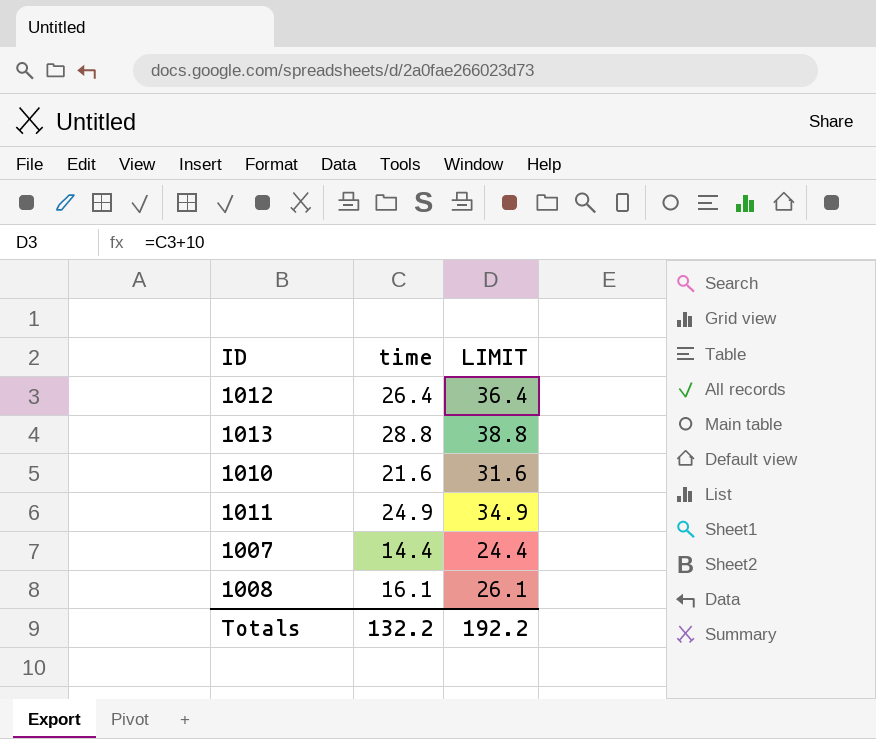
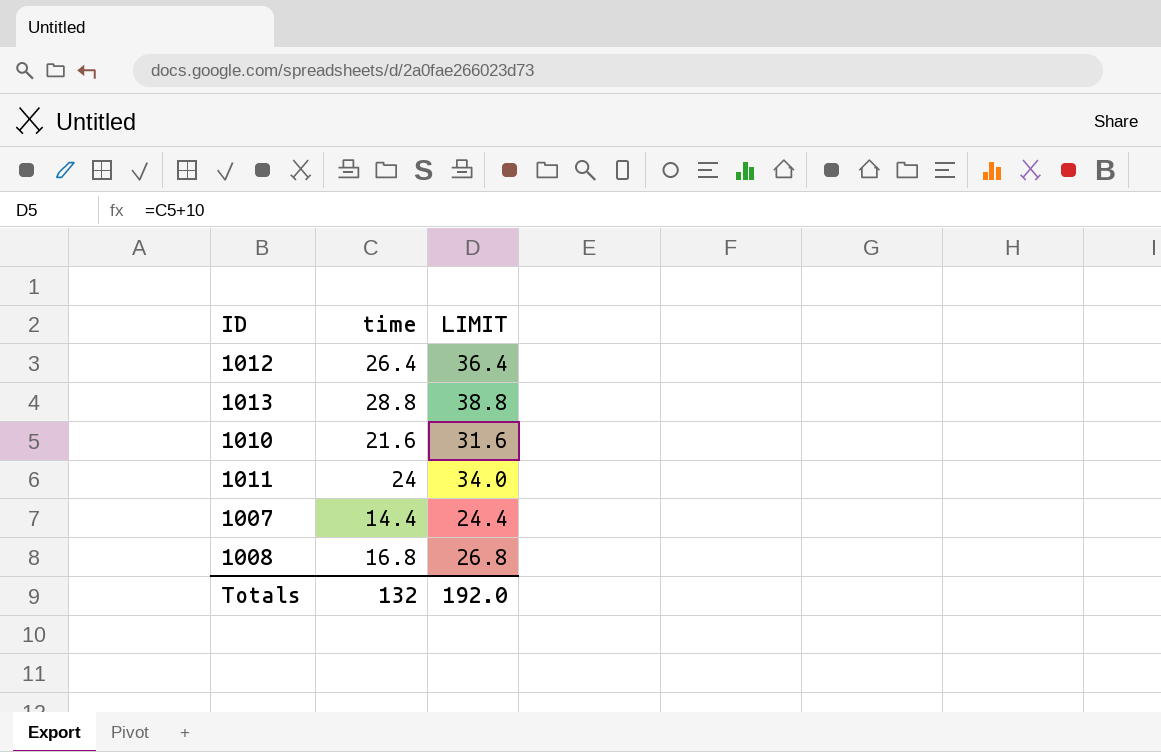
1011 | time: 24.9 -> 24
1011 | LIMIT: 34.9 -> 34.0
1008 | time: 16.1 -> 16.8
1008 | LIMIT: 26.1 -> 26.8
Totals | time: 132.2 -> 132
Totals | LIMIT: 192.2 -> 192.0

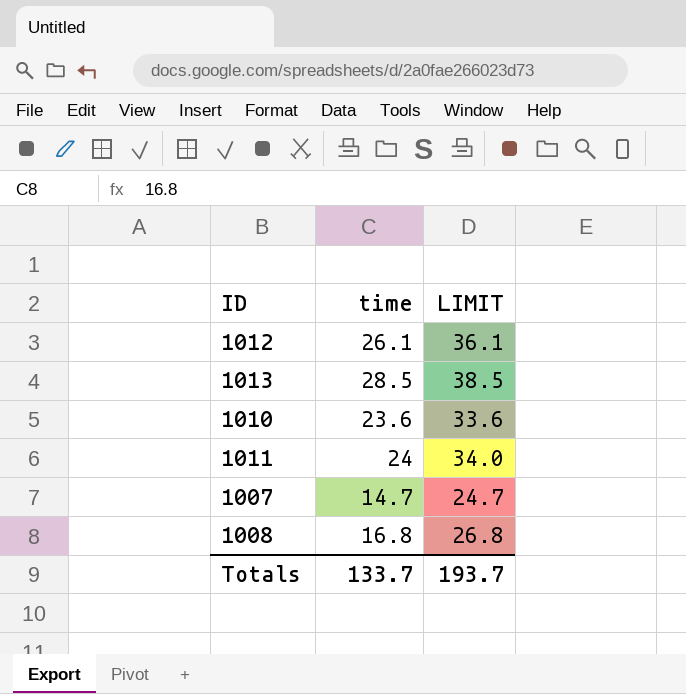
1012 | time: 26.4 -> 26.1
1012 | LIMIT: 36.4 -> 36.1
1013 | time: 28.8 -> 28.5
1013 | LIMIT: 38.8 -> 38.5
1010 | time: 21.6 -> 23.6
1010 | LIMIT: 31.6 -> 33.6
1007 | time: 14.4 -> 14.7
1007 | LIMIT: 24.4 -> 24.7
Totals | time: 132 -> 133.7
Totals | LIMIT: 192.0 -> 193.7

